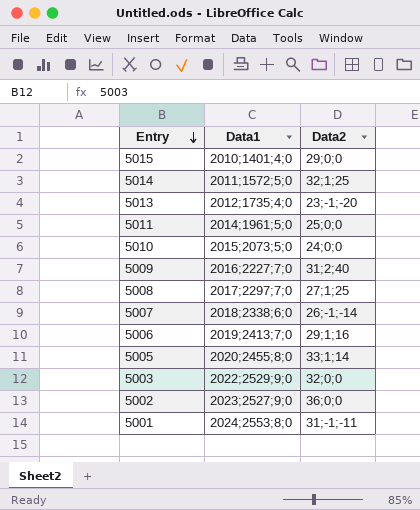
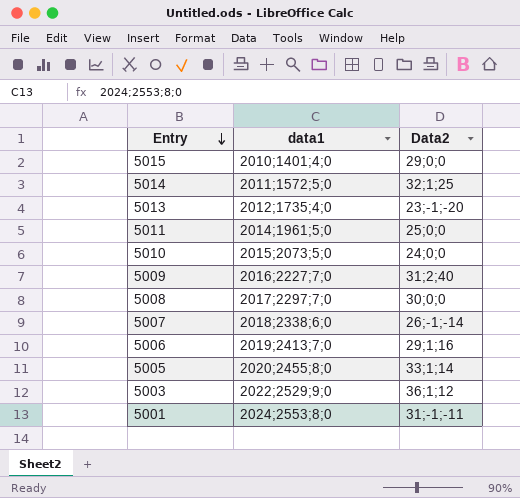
column name: Data1 -> data1
row 5002: 2023;2527;9;0 | 36;0;0 -> none
5008 | Data2: 27;1;25 -> 30;0;0
5003 | Data2: 32;0;0 -> 36;1;12

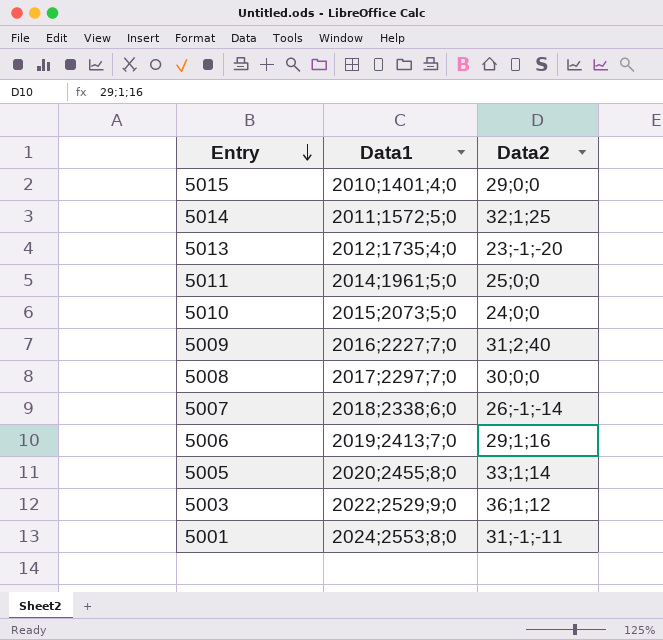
column name: data1 -> Data1

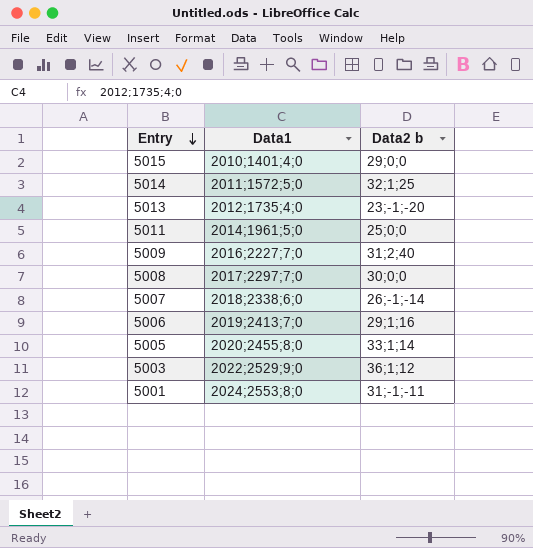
column name: Data2 -> Data2 b
row 5010: 2015;2073;5;0 | 24;0;0 -> none

